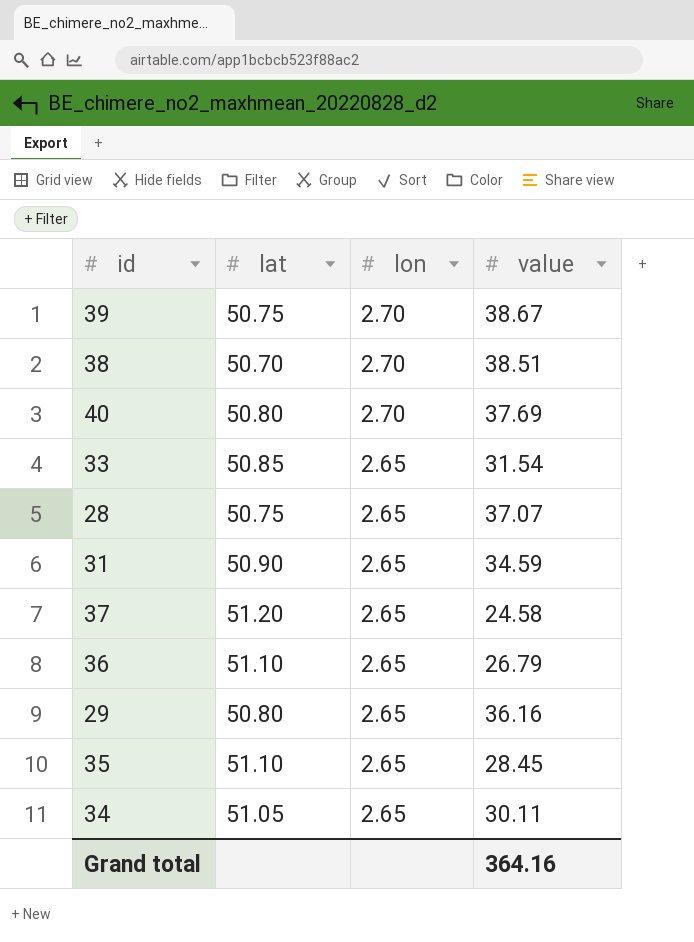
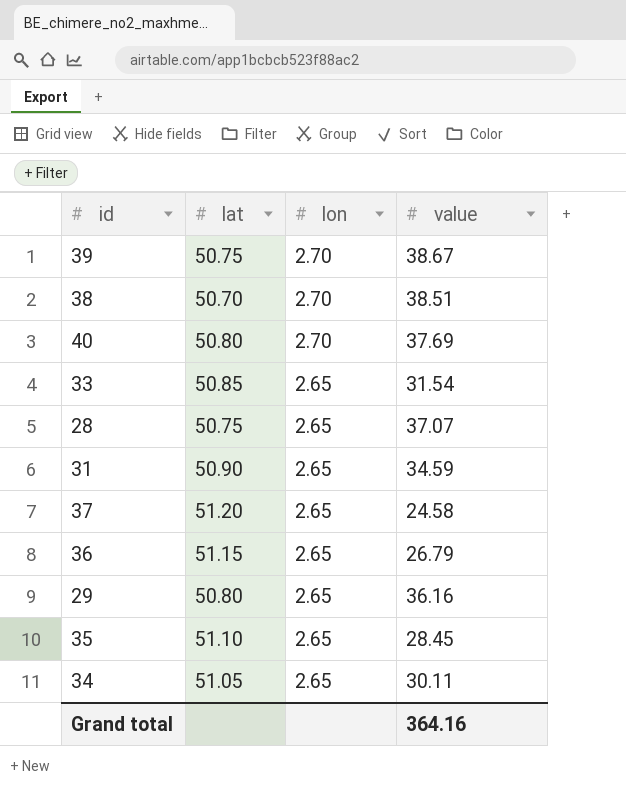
36 | lat: 51.10 -> 51.15

